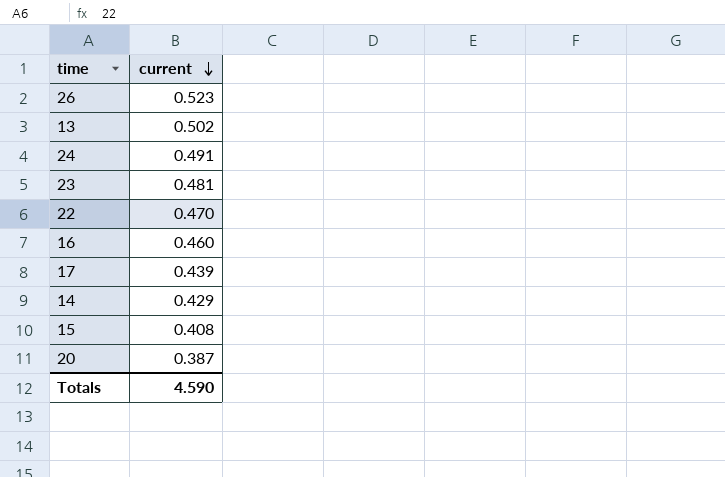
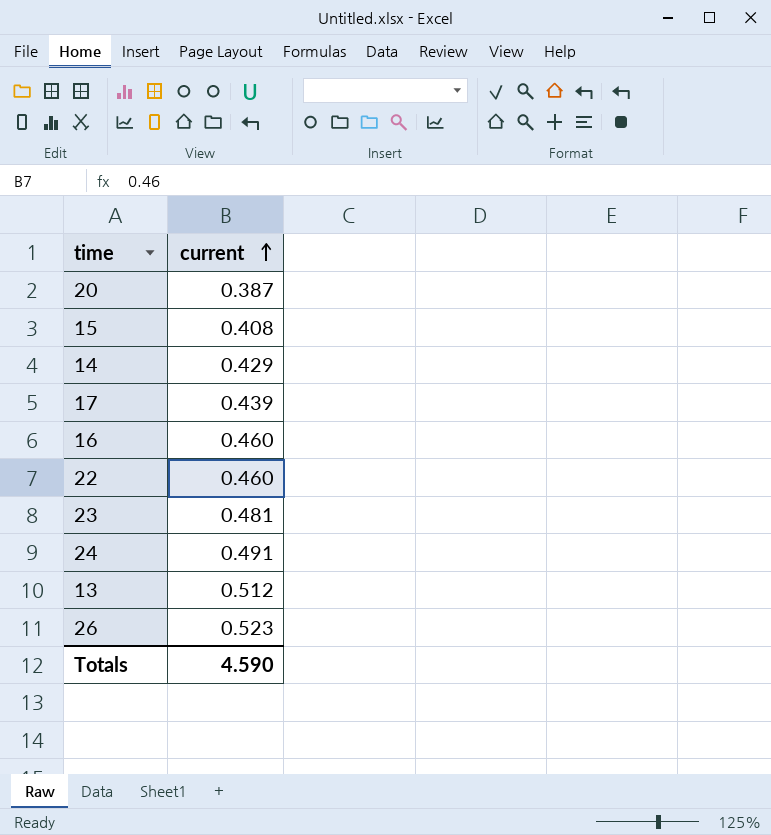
row order: current descending -> current ascending
22 | current: 0.470 -> 0.460
13 | current: 0.502 -> 0.512

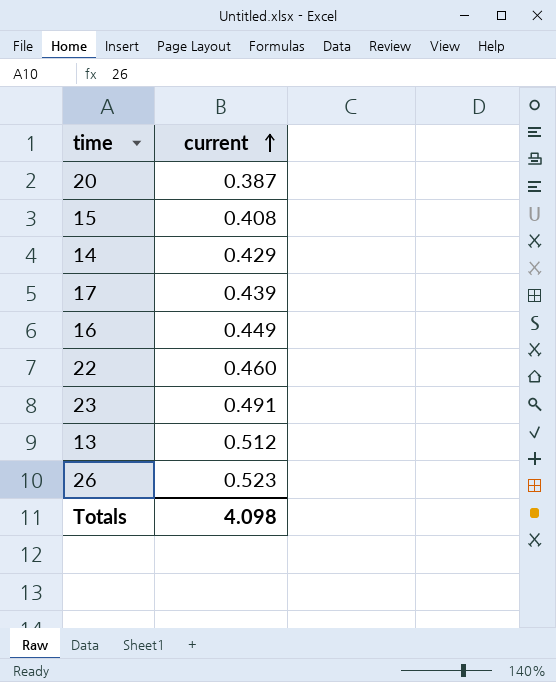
row 24: 0.491 -> none
16 | current: 0.460 -> 0.449
23 | current: 0.481 -> 0.491
Totals | current: 4.590 -> 4.098

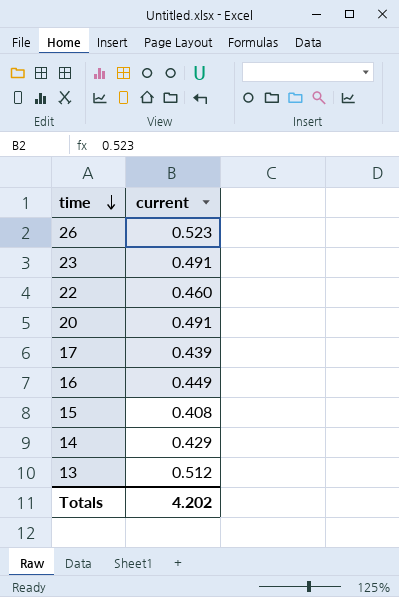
row order: current ascending -> time descending
20 | current: 0.387 -> 0.491
Totals | current: 4.098 -> 4.202

